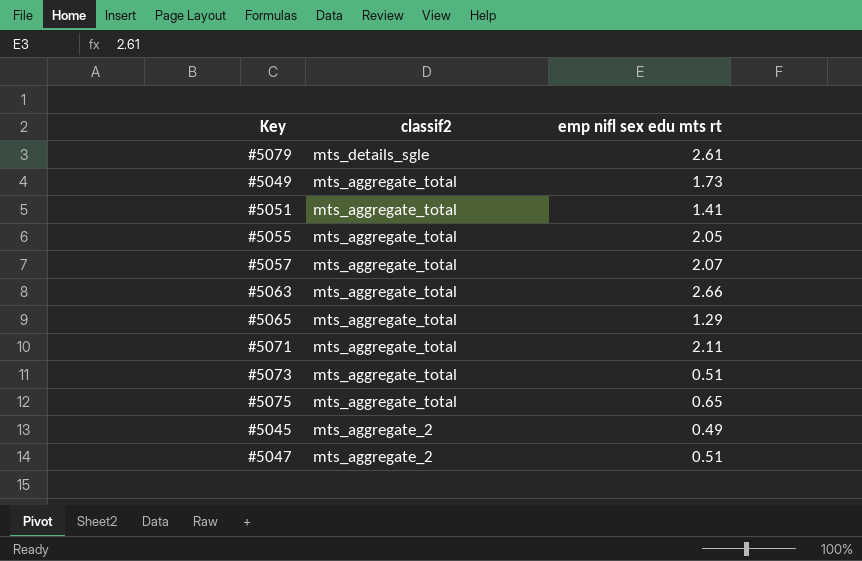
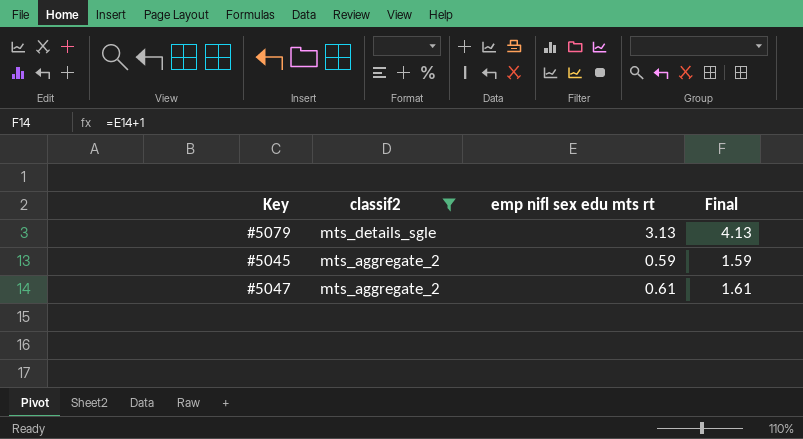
filter: none -> classif2 != mts_aggregate_total
column Final | formula: none -> [emp nifl sex edu mts rt] + 1
#5079 | emp nifl sex edu mts rt: 2.61 -> 3.13
#5045 | emp nifl sex edu mts rt: 0.49 -> 0.59
#5047 | emp nifl sex edu mts rt: 0.51 -> 0.61

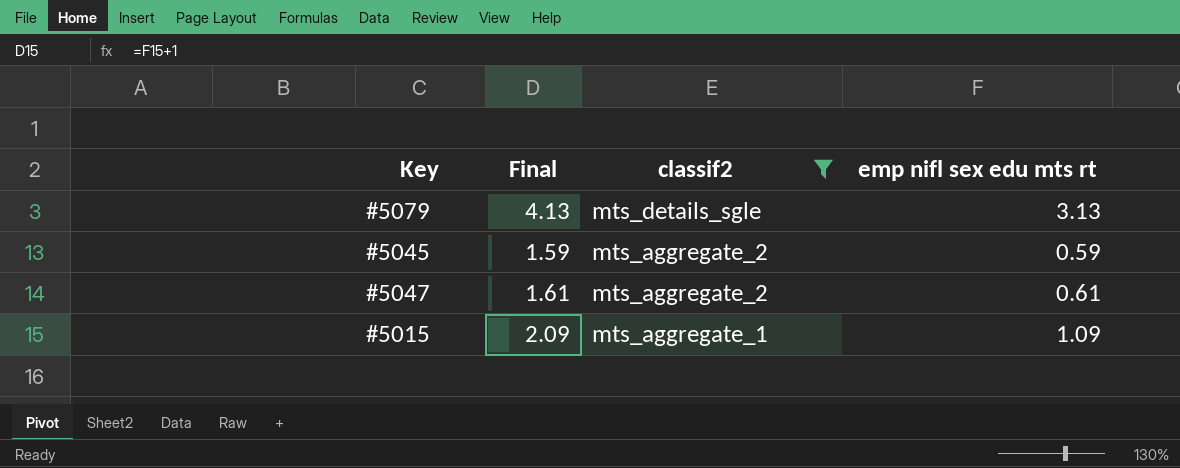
column Final | position: 4 -> 2
row #5015: none -> 2.09 | mts_aggregate_1 | 1.09

